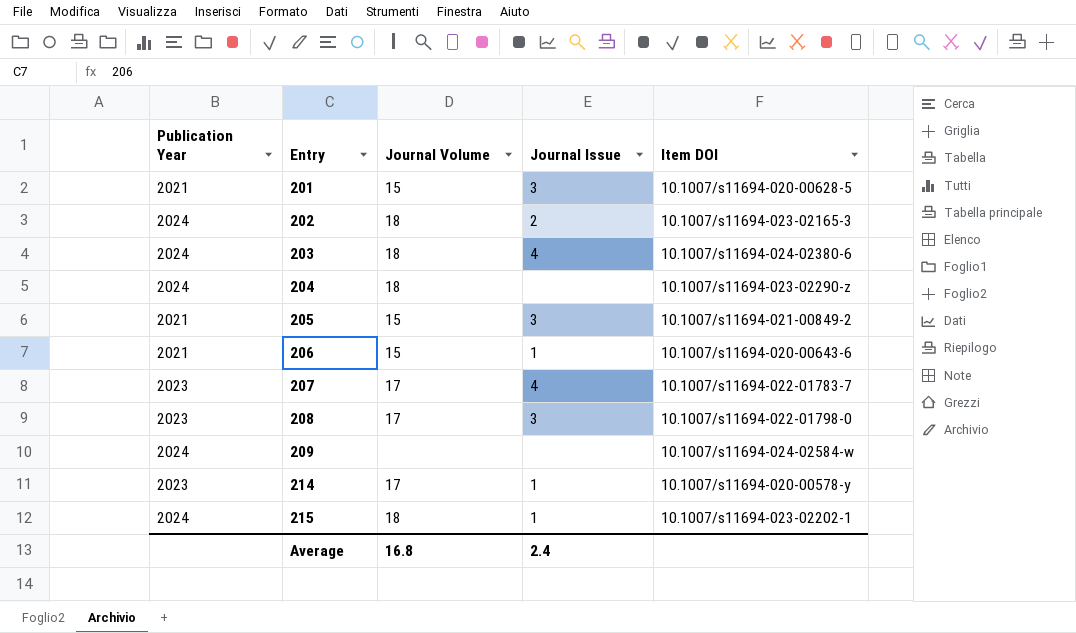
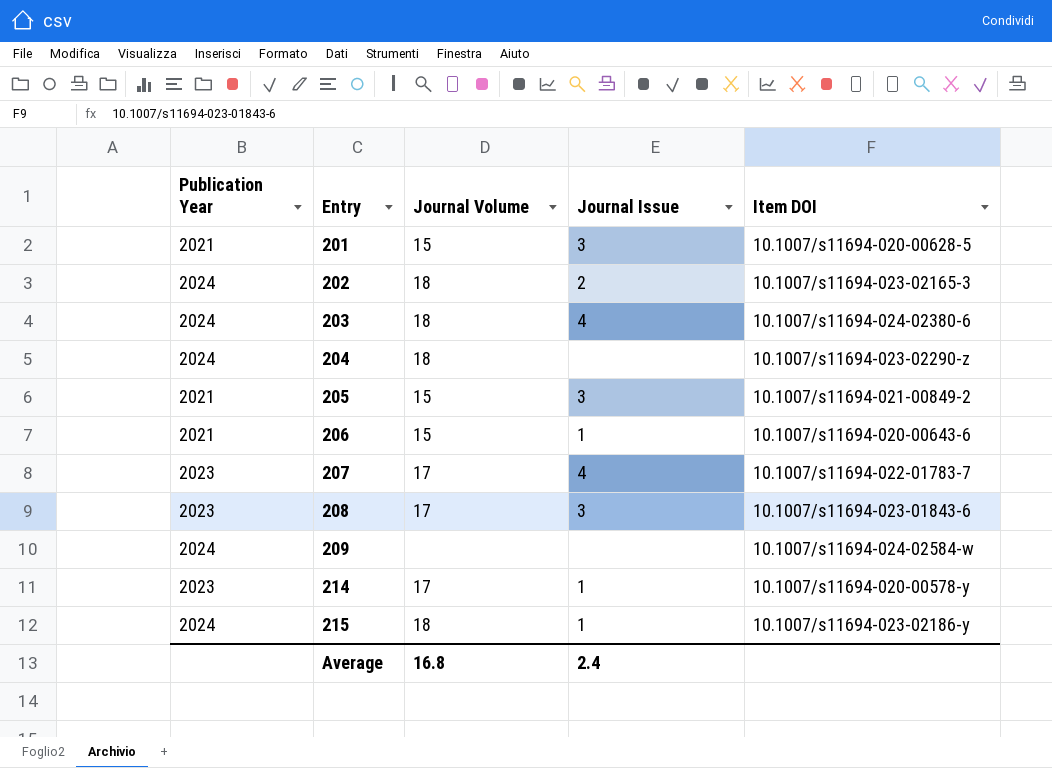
208 | Item DOI: 10.1007/s11694-022-01798-0 -> 10.1007/s11694-023-01843-6
215 | Item DOI: 10.1007/s11694-023-02202-1 -> 10.1007/s11694-023-02186-y

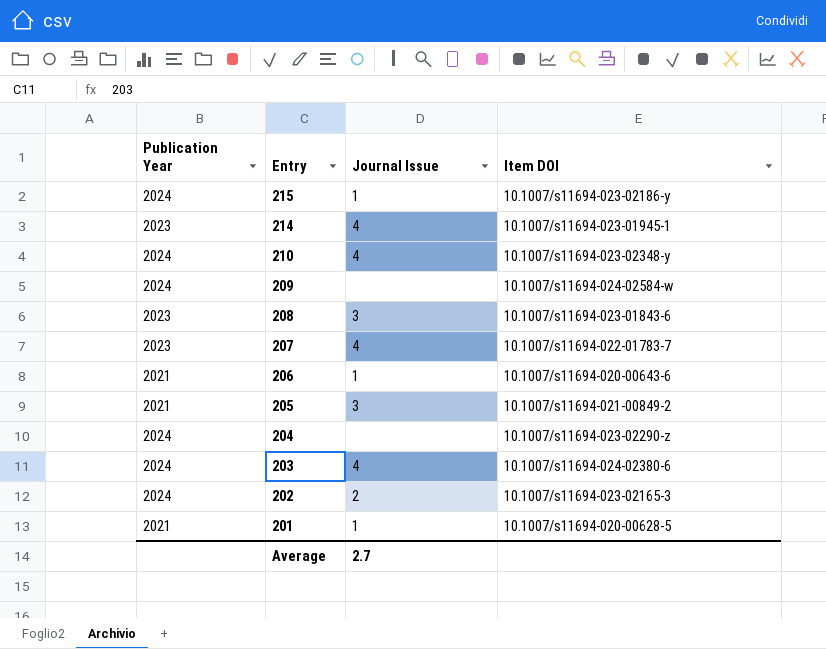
row order: Entry ascending -> Entry descending
column Journal Volume | position: 3 -> none
214 | Journal Issue: 1 -> 4
214 | Item DOI: 10.1007/s11694-020-00578-y -> 10.1007/s11694-023-01945-1
row 210: none -> 2024 | 4 | 10.1007/s11694-023-02348-y
201 | Journal Issue: 3 -> 1
Average | Journal Issue: 2.4 -> 2.7

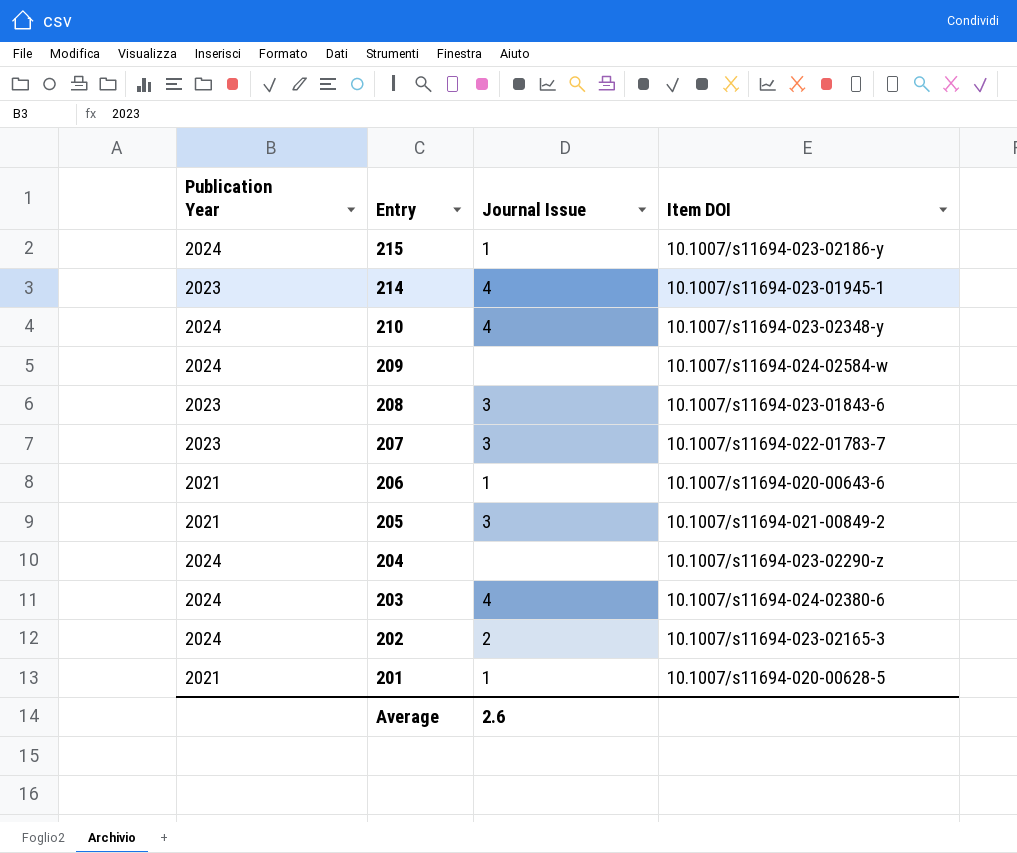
207 | Journal Issue: 4 -> 3
Average | Journal Issue: 2.7 -> 2.6

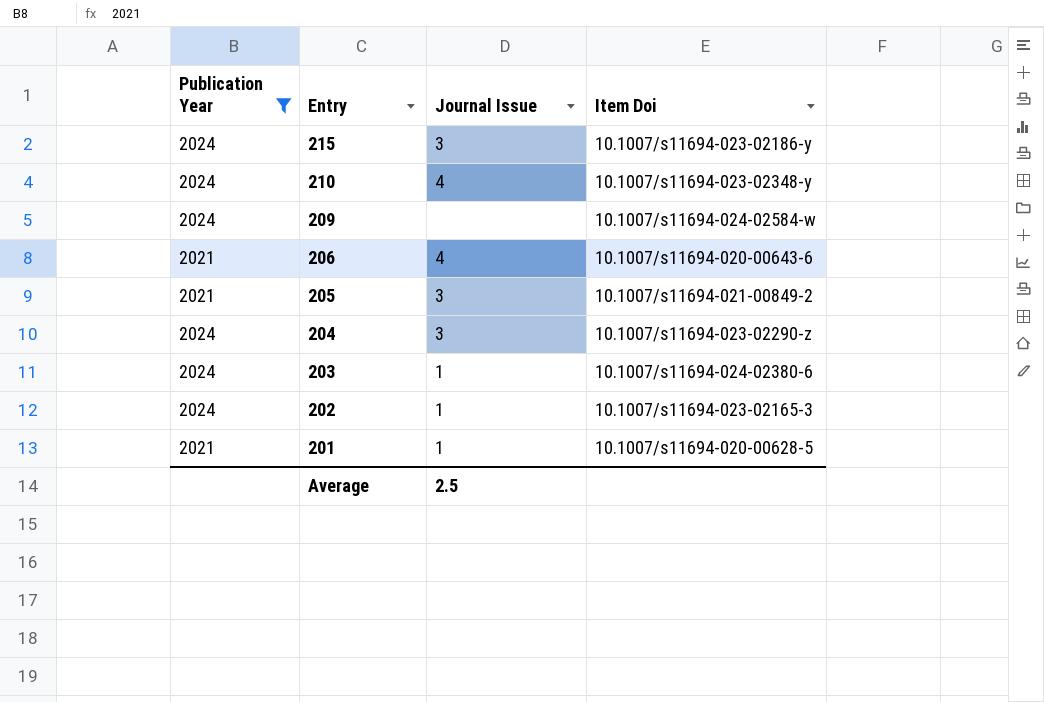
filter: none -> Publication Year != 2023
column name: Item DOI -> Item Doi
215 | Journal Issue: 1 -> 3
206 | Journal Issue: 1 -> 4
204 | Journal Issue: none -> 3
203 | Journal Issue: 4 -> 1
202 | Journal Issue: 2 -> 1
Average | Journal Issue: 2.6 -> 2.5

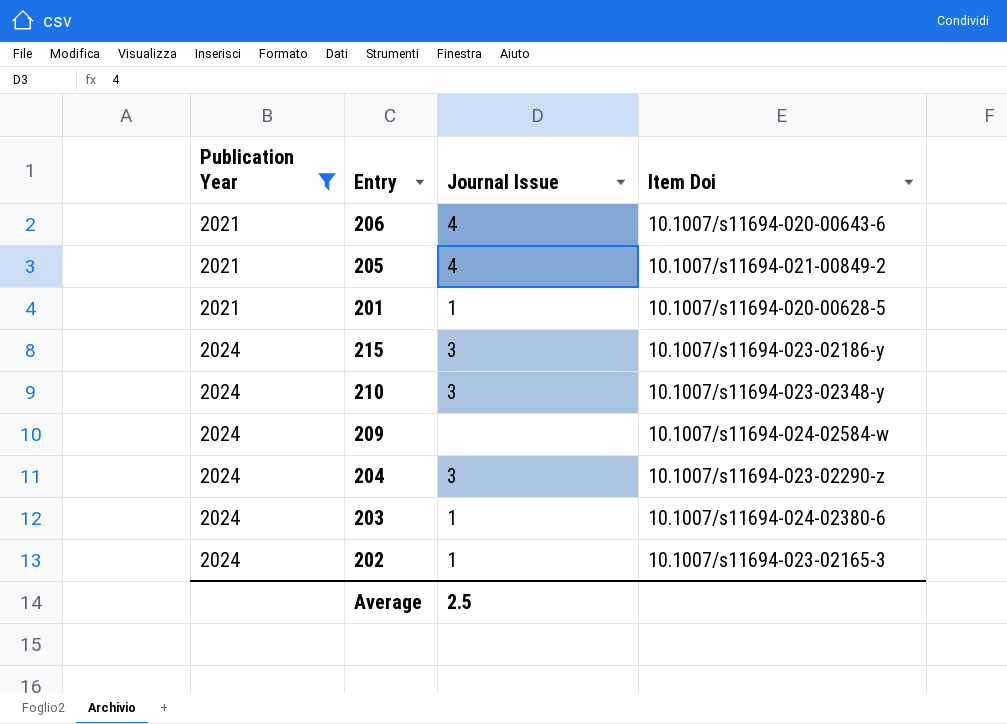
row order: Entry descending -> Publication Year ascending
205 | Journal Issue: 3 -> 4
210 | Journal Issue: 4 -> 3

